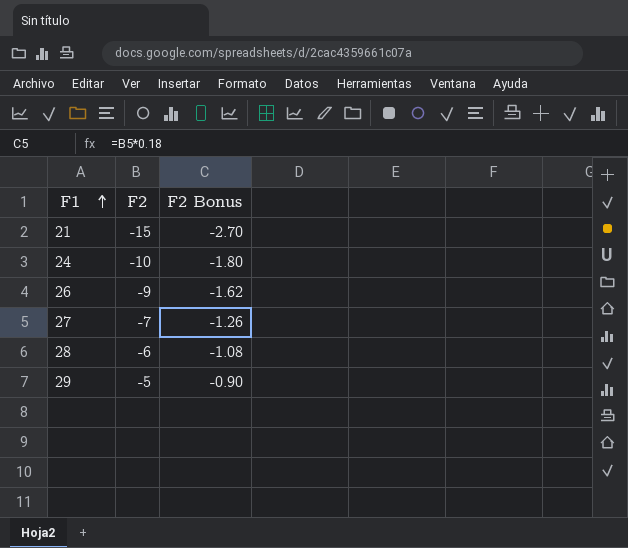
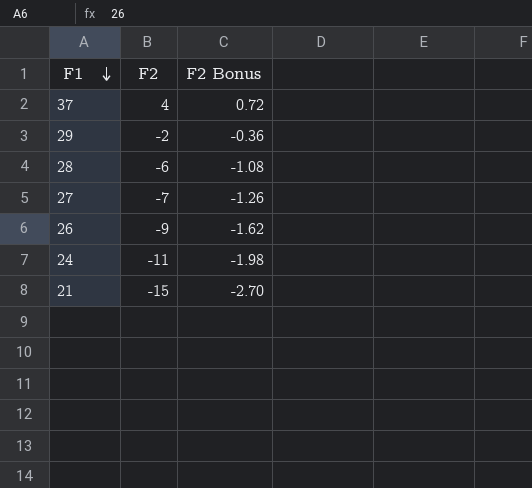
row order: F1 ascending -> F1 descending
row 37: none -> 4 | 0.72
29 | F2: -5 -> -2
29 | F2 Bonus: -0.90 -> -0.36
24 | F2: -10 -> -11
24 | F2 Bonus: -1.80 -> -1.98

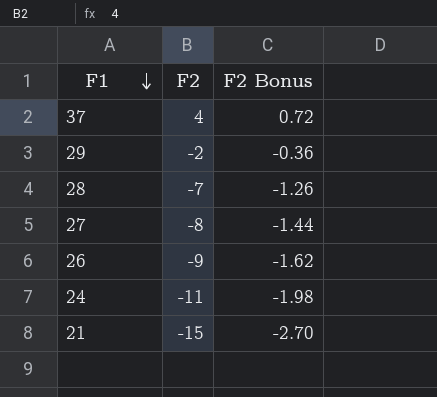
28 | F2: -6 -> -7
28 | F2 Bonus: -1.08 -> -1.26
27 | F2: -7 -> -8
27 | F2 Bonus: -1.26 -> -1.44

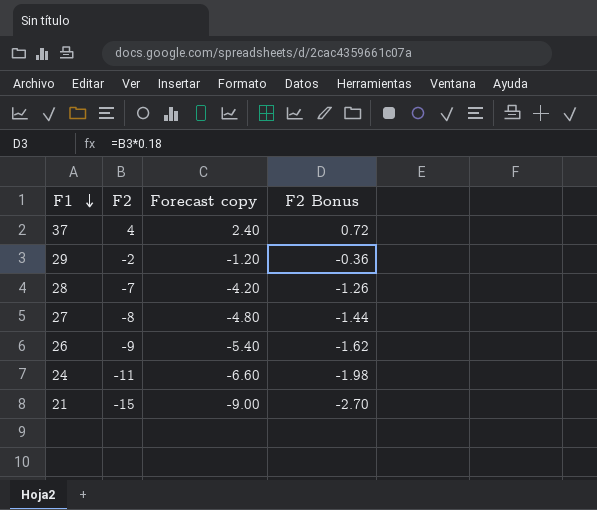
column Forecast copy | formula: none -> [F2] * 0.6

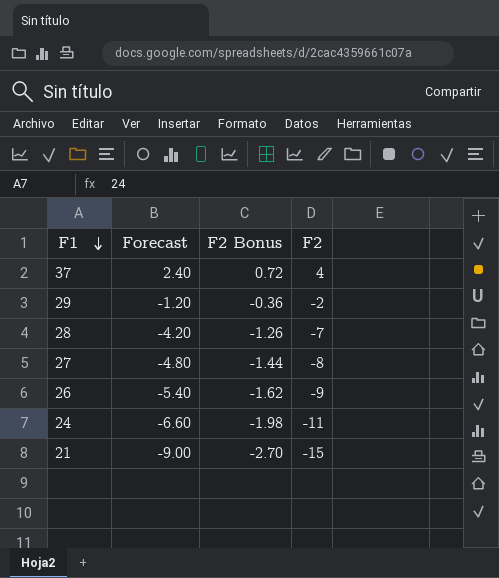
column name: Forecast copy -> Forecast
column F2 | position: 2 -> 4

